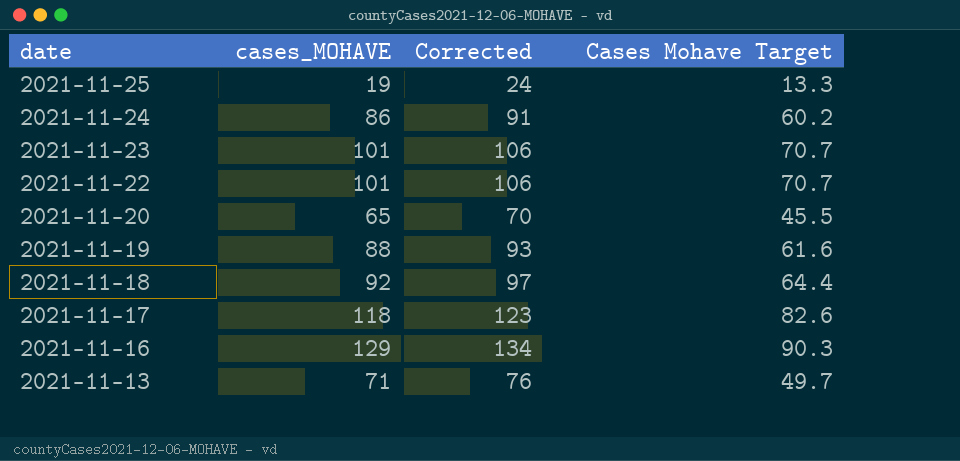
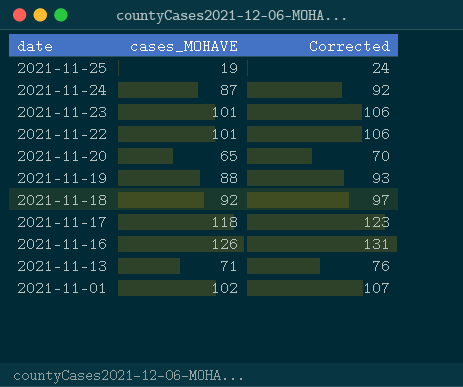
column Cases Mohave Target | formula: [cases_MOHAVE] * 0.7 -> none
2021-11-24 | cases_MOHAVE: 86 -> 87
2021-11-24 | Corrected: 91 -> 92
2021-11-16 | cases_MOHAVE: 129 -> 126
2021-11-16 | Corrected: 134 -> 131
row 2021-11-01: none -> 102 | 107

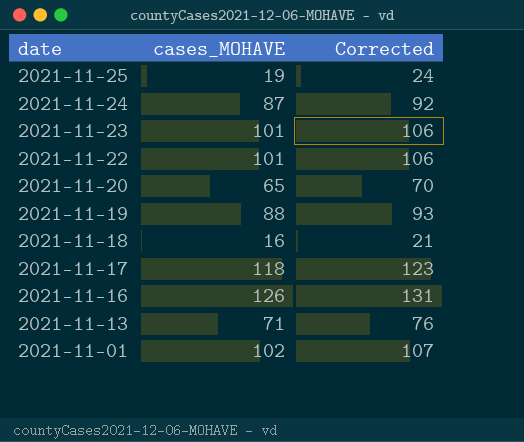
2021-11-18 | cases_MOHAVE: 92 -> 16
2021-11-18 | Corrected: 97 -> 21

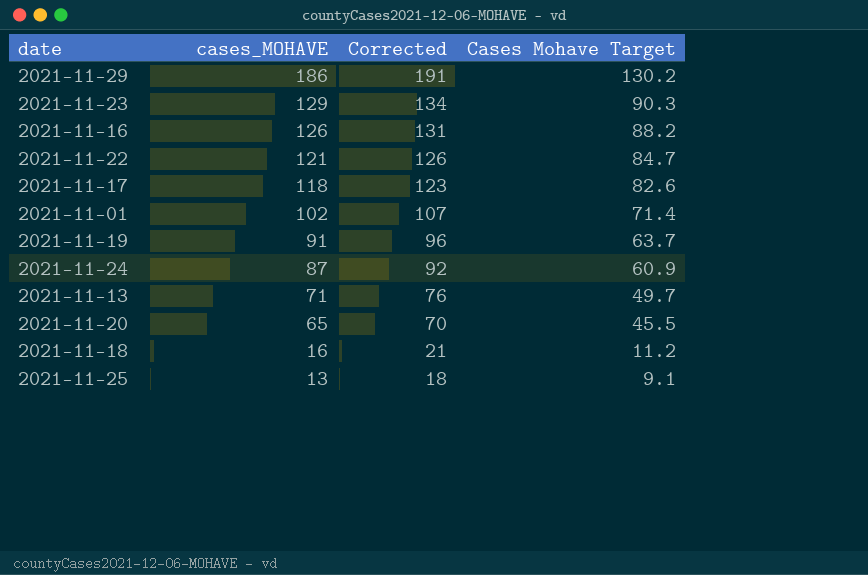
row order: date descending -> cases_MOHAVE descending
column Cases Mohave Target | formula: none -> [cases_MOHAVE] * 0.7
row 2021-11-29: none -> 186 | 191 | 130.2
2021-11-23 | cases_MOHAVE: 101 -> 129
2021-11-23 | Corrected: 106 -> 134
2021-11-22 | cases_MOHAVE: 101 -> 121
2021-11-22 | Corrected: 106 -> 126
2021-11-19 | cases_MOHAVE: 88 -> 91
2021-11-19 | Corrected: 93 -> 96
2021-11-25 | cases_MOHAVE: 19 -> 13
2021-11-25 | Corrected: 24 -> 18

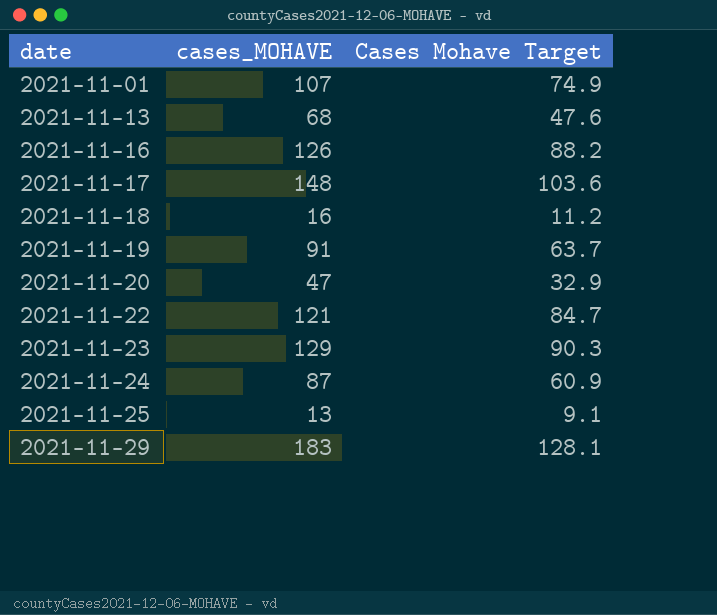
row order: cases_MOHAVE descending -> date ascending
column Corrected | formula: [cases_MOHAVE] + 5 -> none
2021-11-01 | cases_MOHAVE: 102 -> 107
2021-11-01 | Cases Mohave Target: 71.4 -> 74.9
2021-11-13 | cases_MOHAVE: 71 -> 68
2021-11-13 | Cases Mohave Target: 49.7 -> 47.6
2021-11-17 | cases_MOHAVE: 118 -> 148
2021-11-17 | Cases Mohave Target: 82.6 -> 103.6
2021-11-20 | cases_MOHAVE: 65 -> 47
2021-11-20 | Cases Mohave Target: 45.5 -> 32.9
2021-11-29 | cases_MOHAVE: 186 -> 183
2021-11-29 | Cases Mohave Target: 130.2 -> 128.1

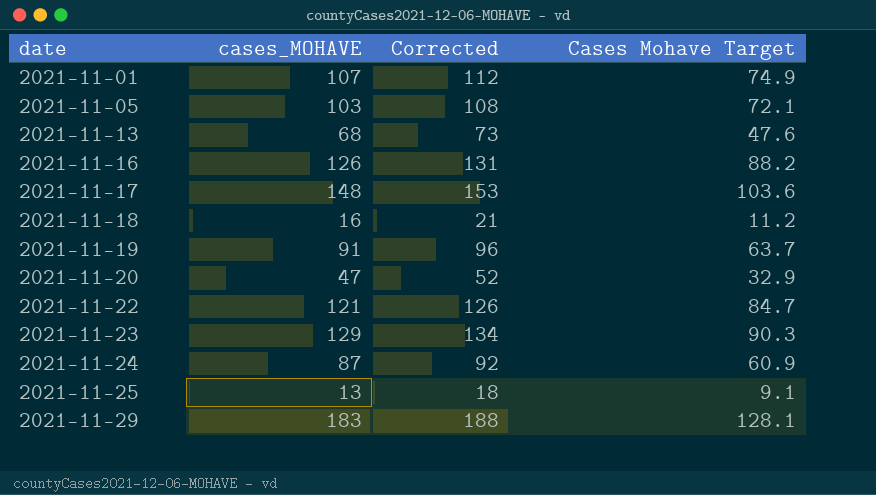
column Corrected | formula: none -> [cases_MOHAVE] + 5
row 2021-11-05: none -> 103 | 108 | 72.1

